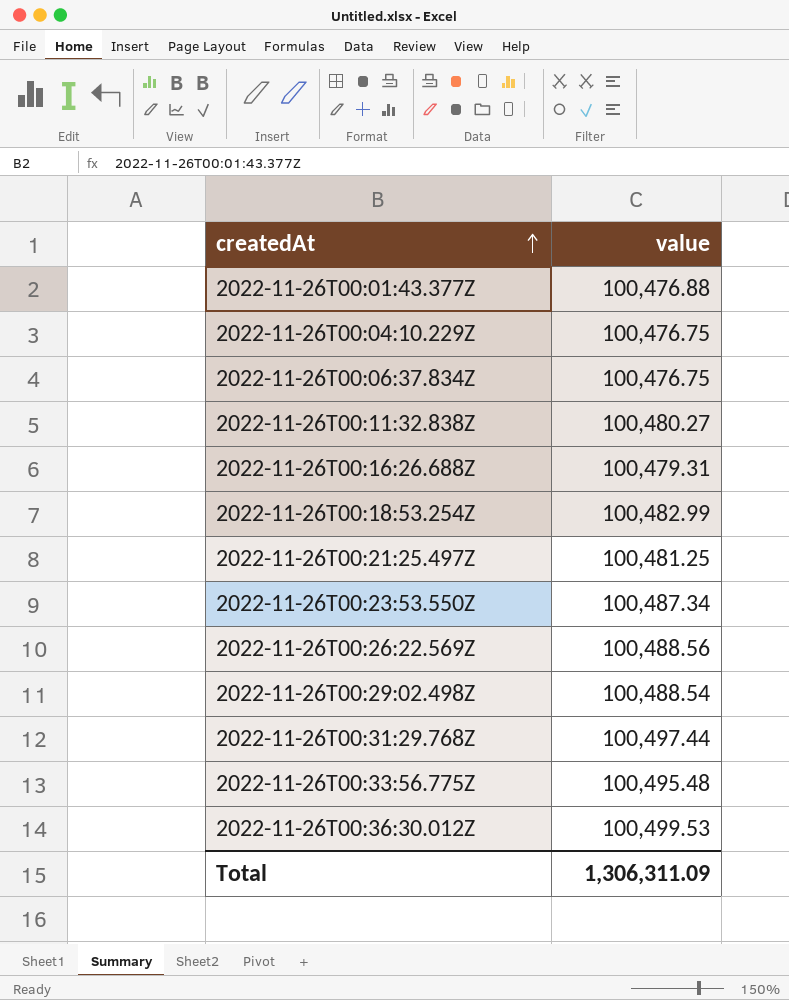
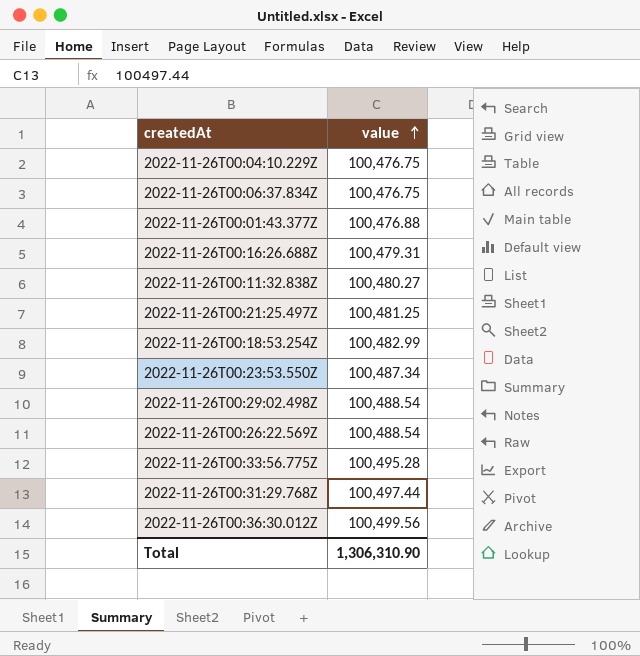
row order: createdAt ascending -> value ascending
2022-11-26T00:26:22.569Z | value: 100,488.56 -> 100,488.54
2022-11-26T00:33:56.775Z | value: 100,495.48 -> 100,495.28
2022-11-26T00:36:30.012Z | value: 100,499.53 -> 100,499.56
Total | value: 1,306,311.09 -> 1,306,310.90

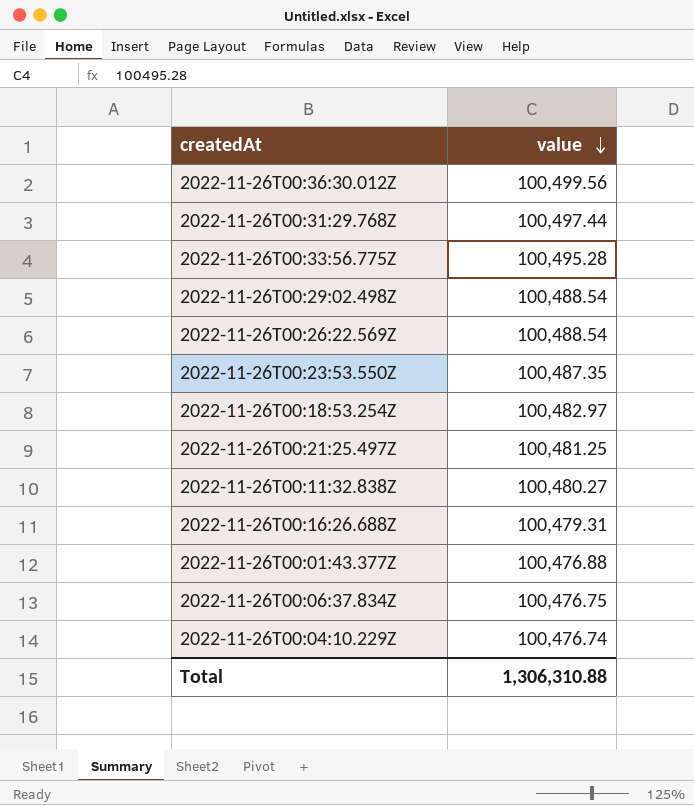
row order: value ascending -> value descending
2022-11-26T00:23:53.550Z | value: 100,487.34 -> 100,487.35
2022-11-26T00:18:53.254Z | value: 100,482.99 -> 100,482.97
2022-11-26T00:04:10.229Z | value: 100,476.75 -> 100,476.74
Total | value: 1,306,310.90 -> 1,306,310.88

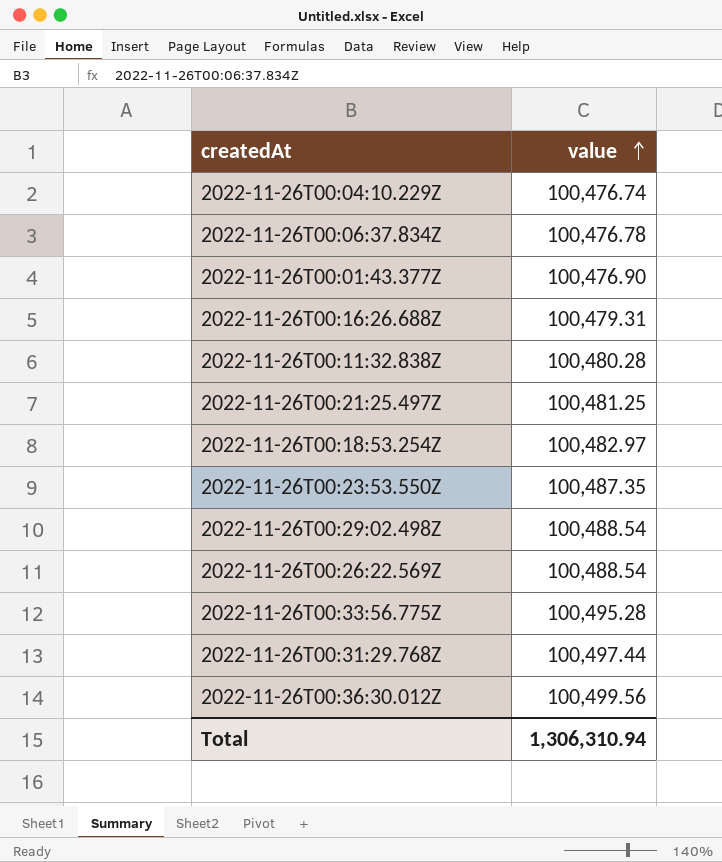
row order: value descending -> value ascending
2022-11-26T00:06:37.834Z | value: 100,476.75 -> 100,476.78
2022-11-26T00:01:43.377Z | value: 100,476.88 -> 100,476.90
2022-11-26T00:11:32.838Z | value: 100,480.27 -> 100,480.28
Total | value: 1,306,310.88 -> 1,306,310.94

